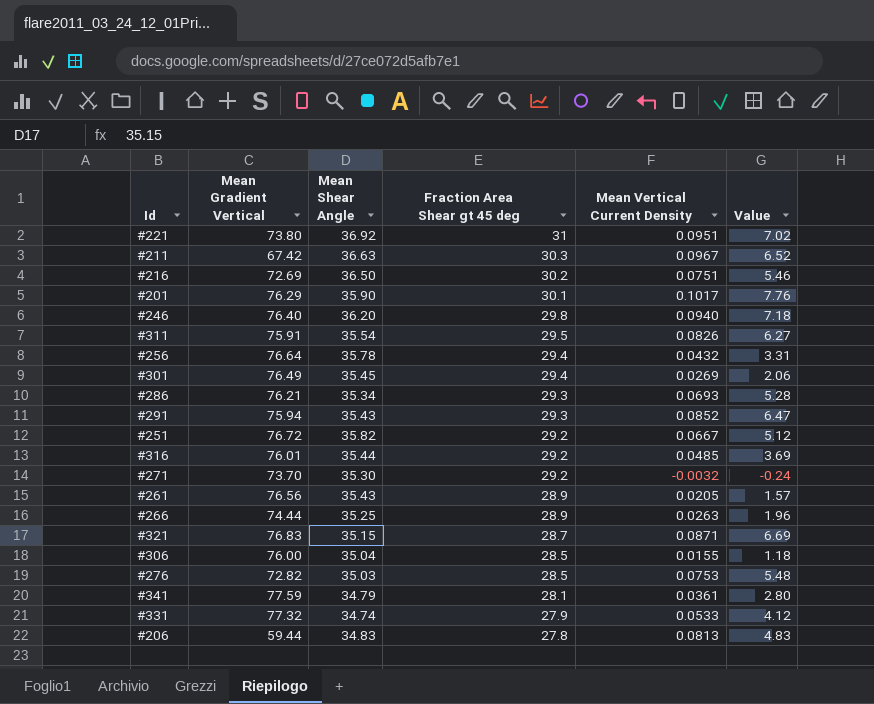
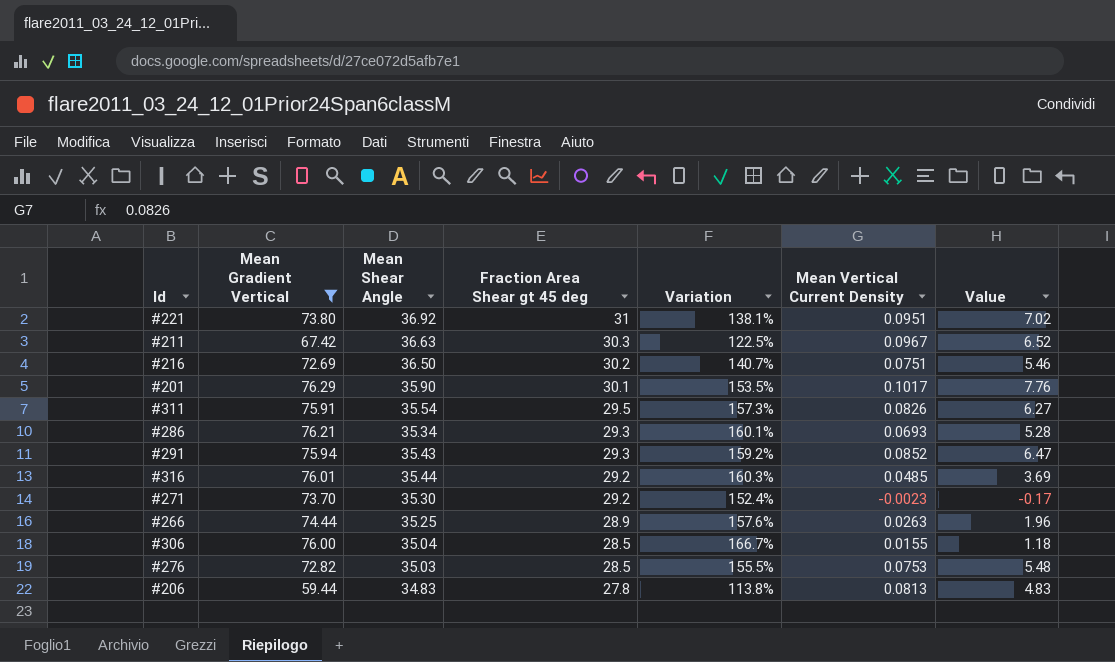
filter: none -> Mean Gradient Vertical <= 76.29
column Variation | formula: none -> ([Mean Gradient Vertical] - [Fraction Area Shear gt 45 deg]) / [Fraction Area Shear gt 45 deg]
#271 | Mean Vertical Current Density: -0.0032 -> -0.0023
#271 | Value: -0.24 -> -0.17

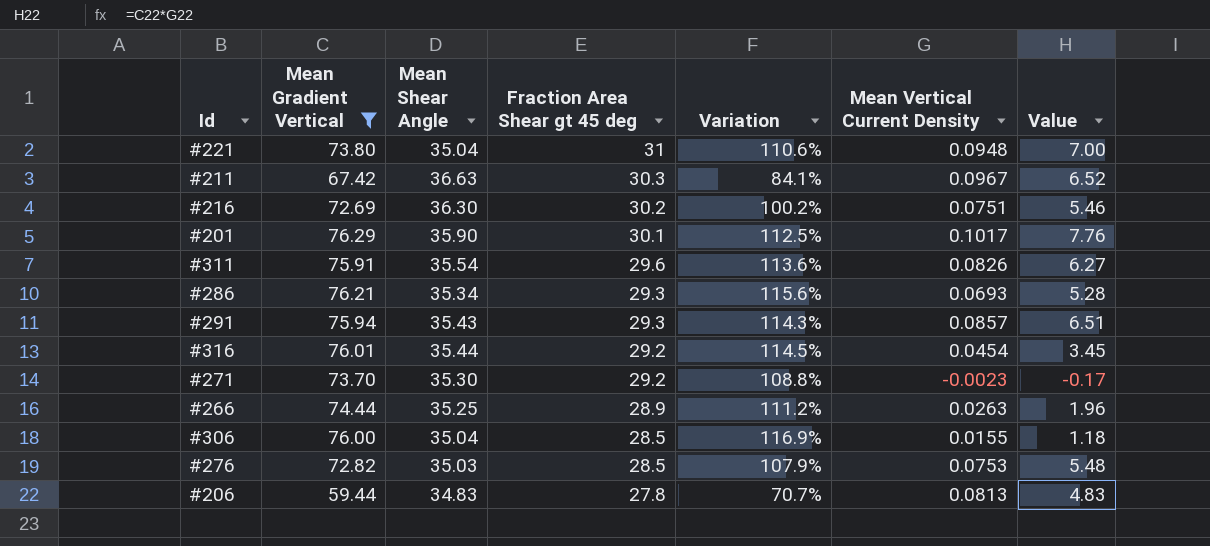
column Variation | formula: ([Mean Gradient Vertical] - [Fraction Area Shear gt 45 deg]) / [Fraction Area Shear gt 45 deg] -> ([Mean Gradient Vertical] - [Mean Shear Angle]) / [Mean Shear Angle]
#221 | Mean Shear Angle: 36.92 -> 35.04
#221 | Mean Vertical Current Density: 0.0951 -> 0.0948
#221 | Value: 7.02 -> 7.00
#216 | Mean Shear Angle: 36.50 -> 36.30
#311 | Fraction Area Shear gt 45 deg: 29.5 -> 29.6
#291 | Mean Vertical Current Density: 0.0852 -> 0.0857
#291 | Value: 6.47 -> 6.51
#316 | Mean Vertical Current Density: 0.0485 -> 0.0454
#316 | Value: 3.69 -> 3.45

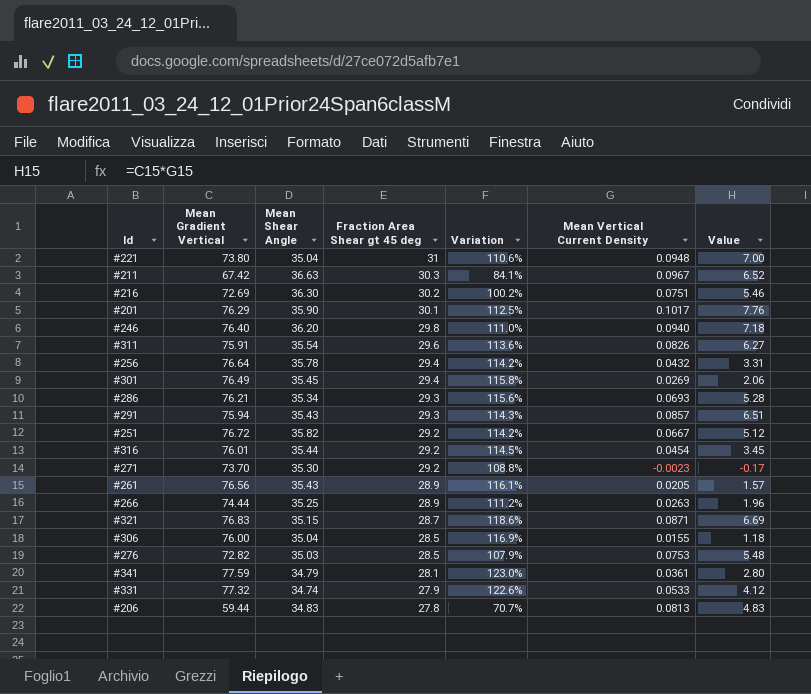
filter: Mean Gradient Vertical <= 76.29 -> none

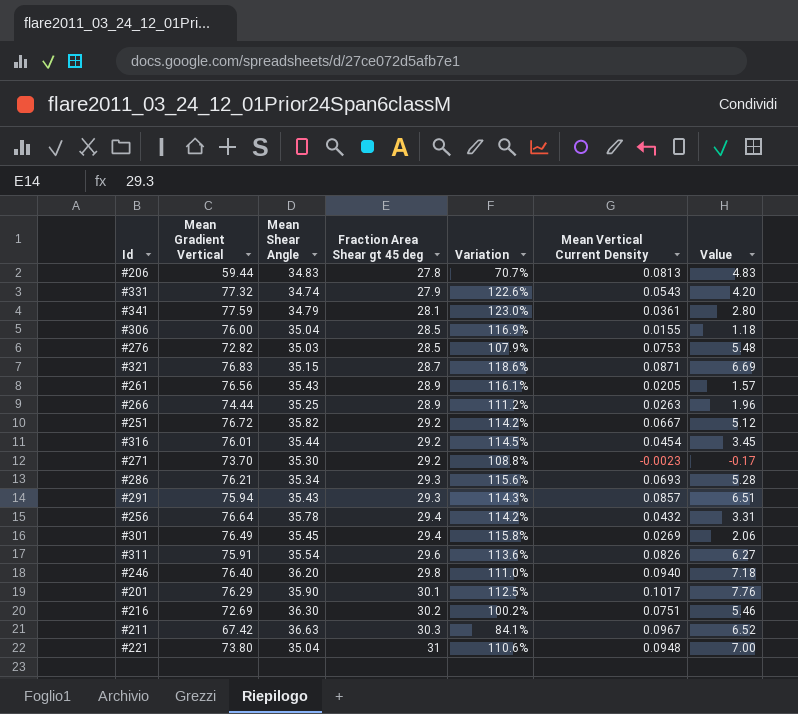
row order: Fraction Area Shear gt 45 deg descending -> Fraction Area Shear gt 45 deg ascending
#331 | Mean Vertical Current Density: 0.0533 -> 0.0543
#331 | Value: 4.12 -> 4.20

